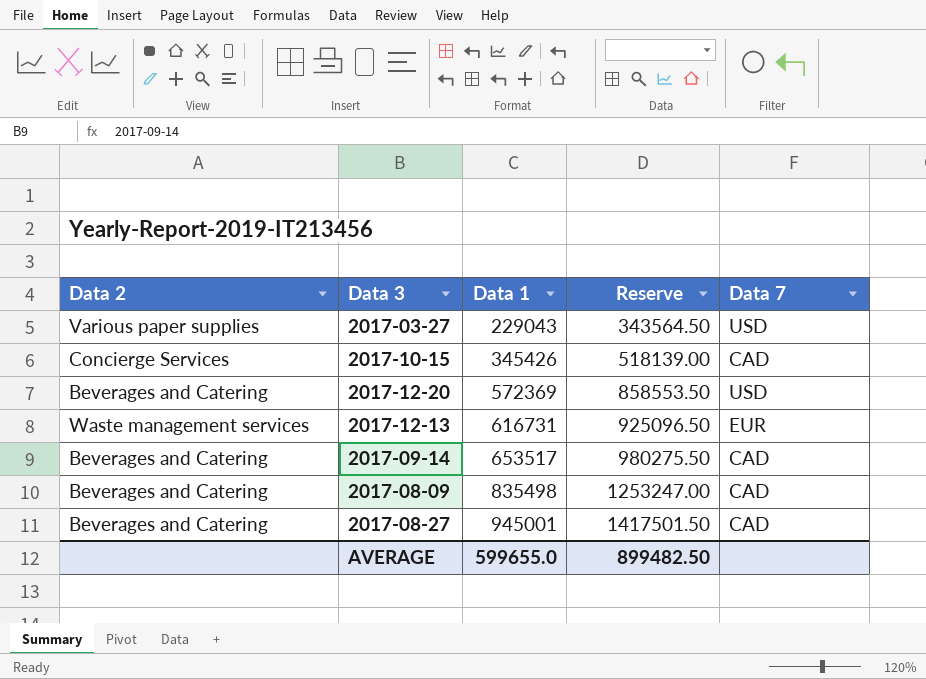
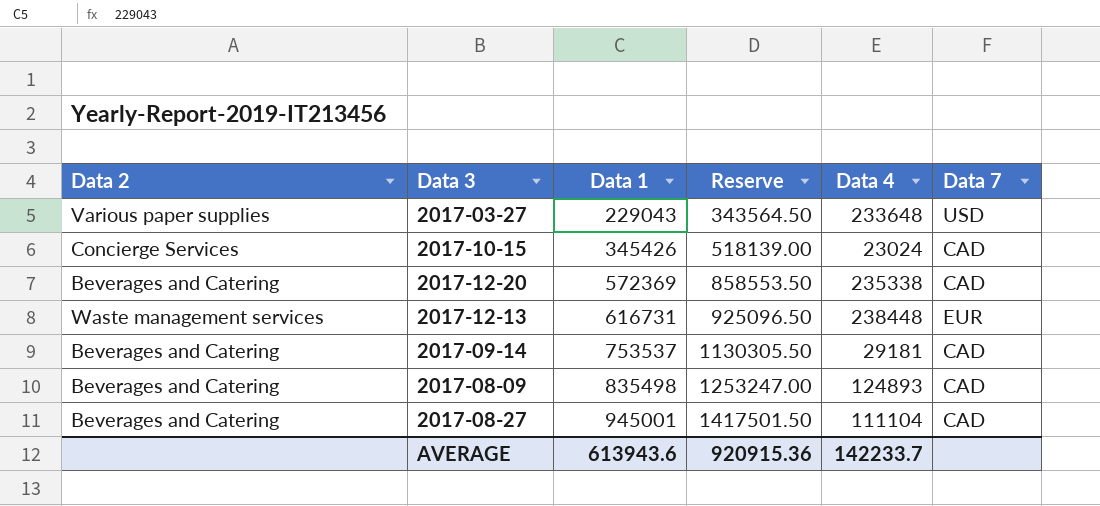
column Data 4 | position: none -> 5
2017-12-20 | Data 7: USD -> CAD
2017-09-14 | Data 1: 653517 -> 753537
2017-09-14 | Reserve: 980275.50 -> 1130305.50
AVERAGE | Data 1: 599655.0 -> 613943.6
AVERAGE | Reserve: 899482.50 -> 920915.36

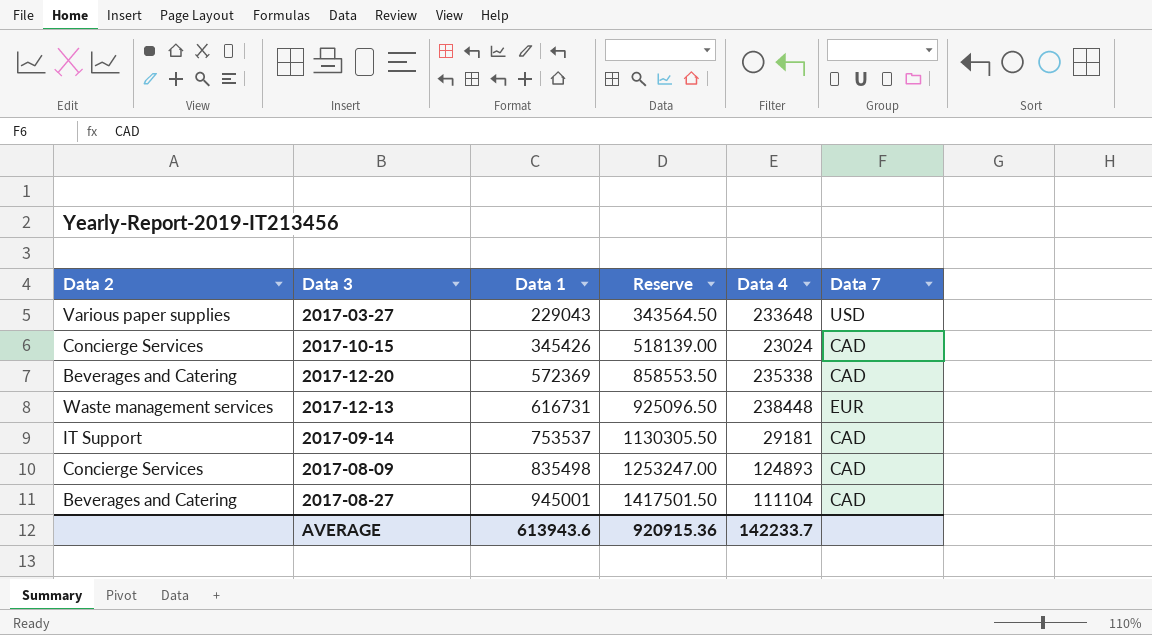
2017-09-14 | Data 2: Beverages and Catering -> IT Support
2017-08-09 | Data 2: Beverages and Catering -> Concierge Services

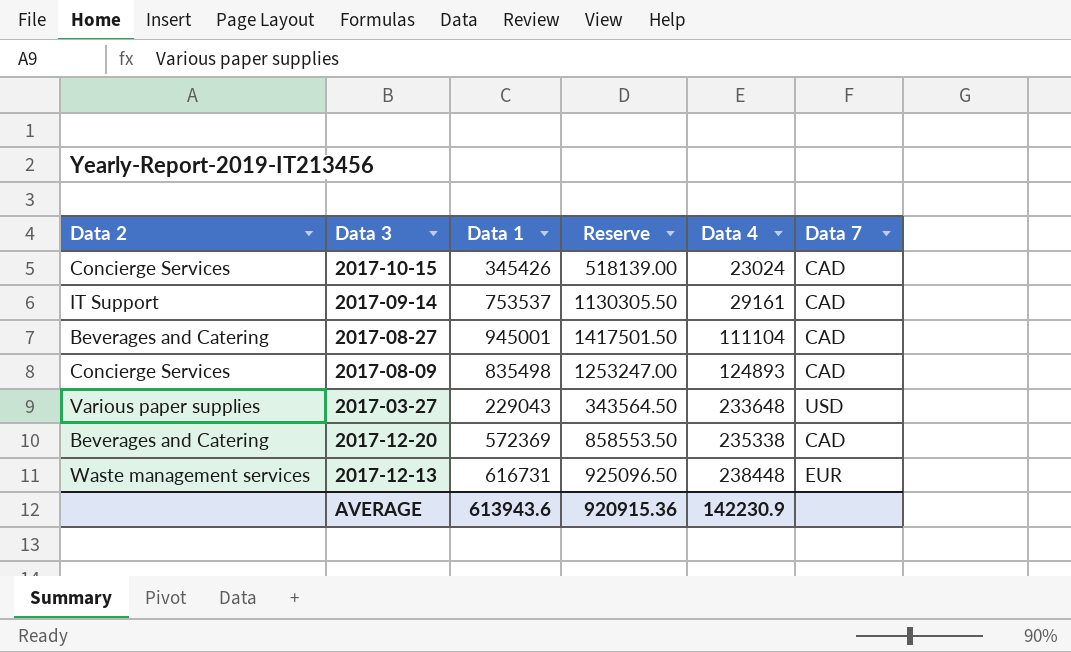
row order: Data 1 ascending -> Data 4 ascending
2017-09-14 | Data 4: 29181 -> 29161
AVERAGE | Data 4: 142233.7 -> 142230.9

